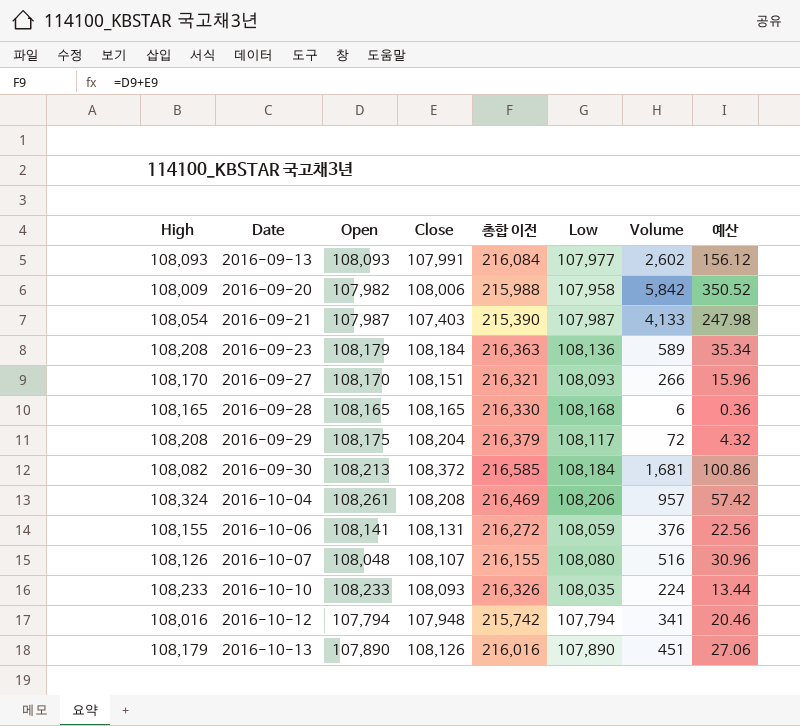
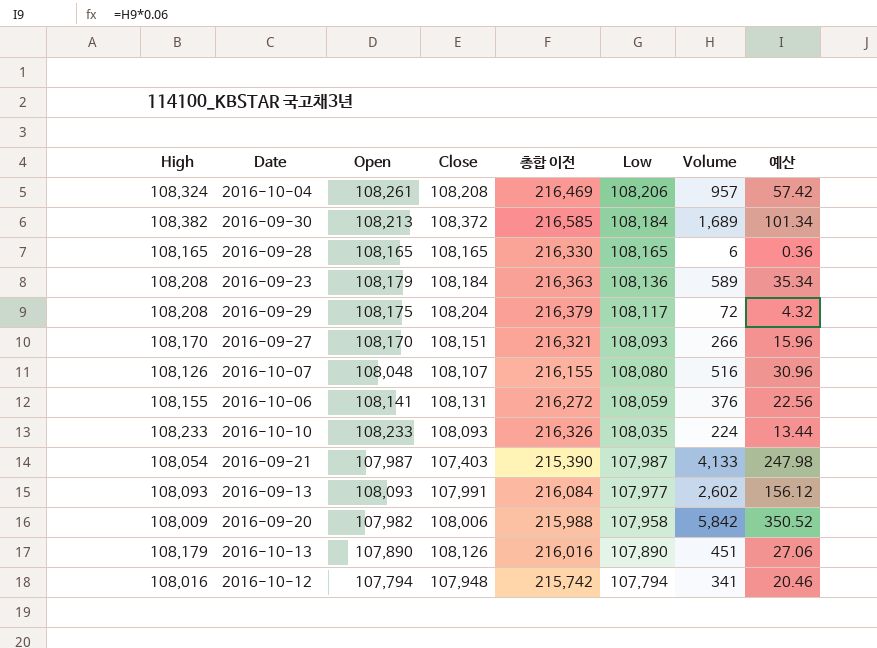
row order: Date ascending -> Low descending
2016-09-30 | High: 108,082 -> 108,382
2016-09-30 | Volume: 1,681 -> 1,689
2016-09-30 | 예산: 100.86 -> 101.34
2016-09-28 | Low: 108,168 -> 108,165

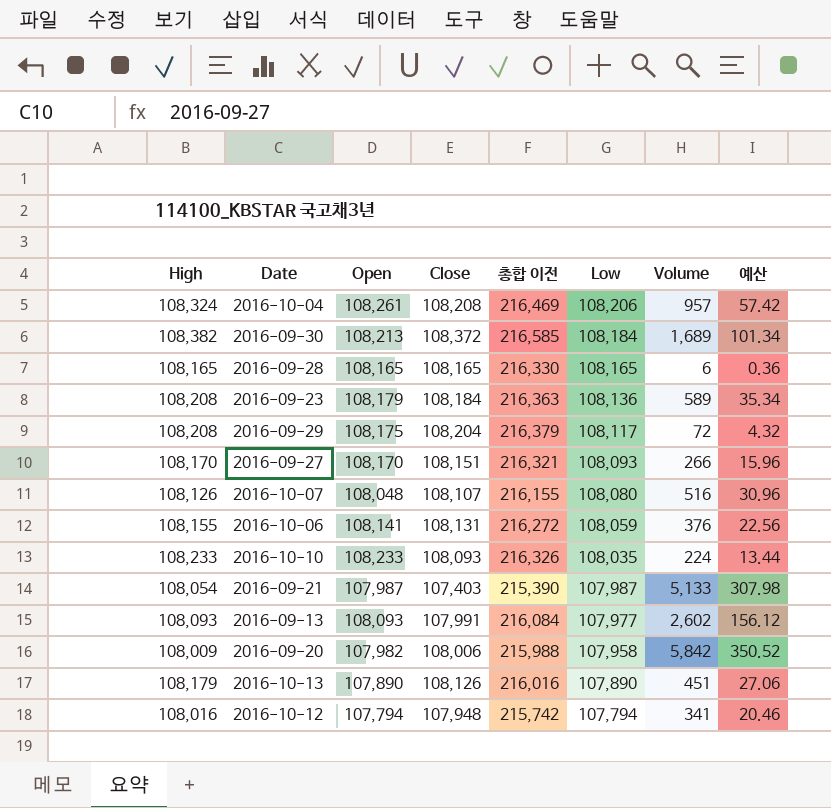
2016-09-21 | Volume: 4,133 -> 5,133
2016-09-21 | 예산: 247.98 -> 307.98

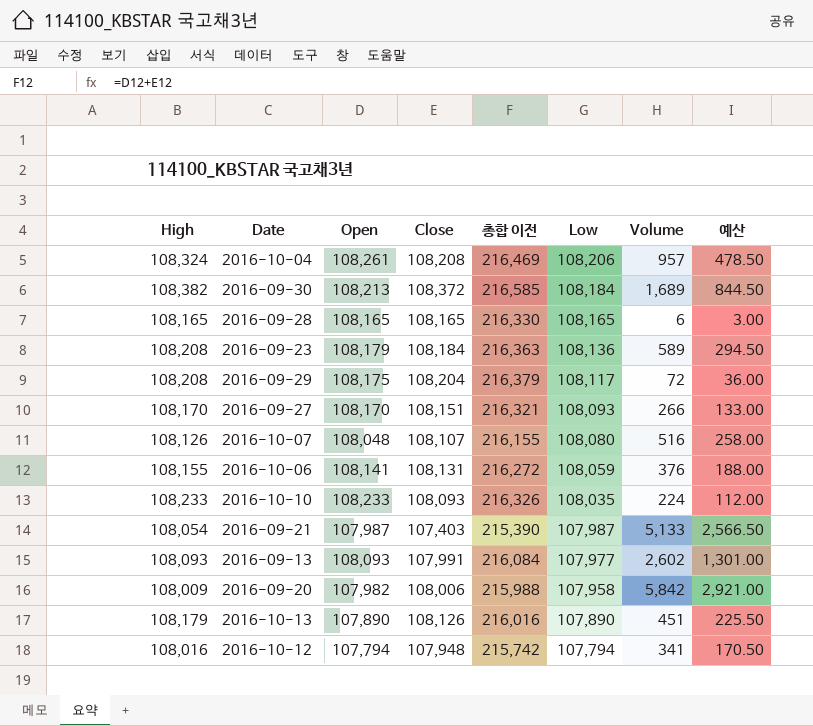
column 예산 | formula: [Volume] * 0.06 -> [Volume] * 0.5

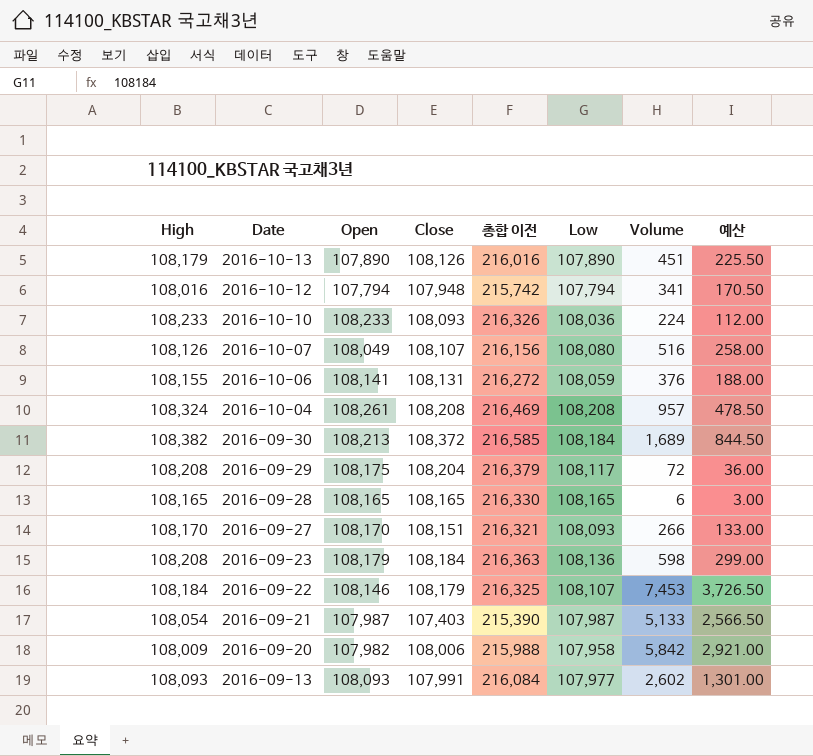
row order: Low descending -> Date descending
2016-10-10 | Low: 108,035 -> 108,036
2016-10-07 | Open: 108,048 -> 108,049
2016-10-07 | 총합 이전: 216,155 -> 216,156
2016-10-04 | Low: 108,206 -> 108,208
2016-09-23 | Volume: 589 -> 598
2016-09-23 | 예산: 294.50 -> 299.00
row 2016-09-22: none -> 108,184 | 108,146 | 108,179 | 216,325 | 108,107 | 7,453 | 3,726.50

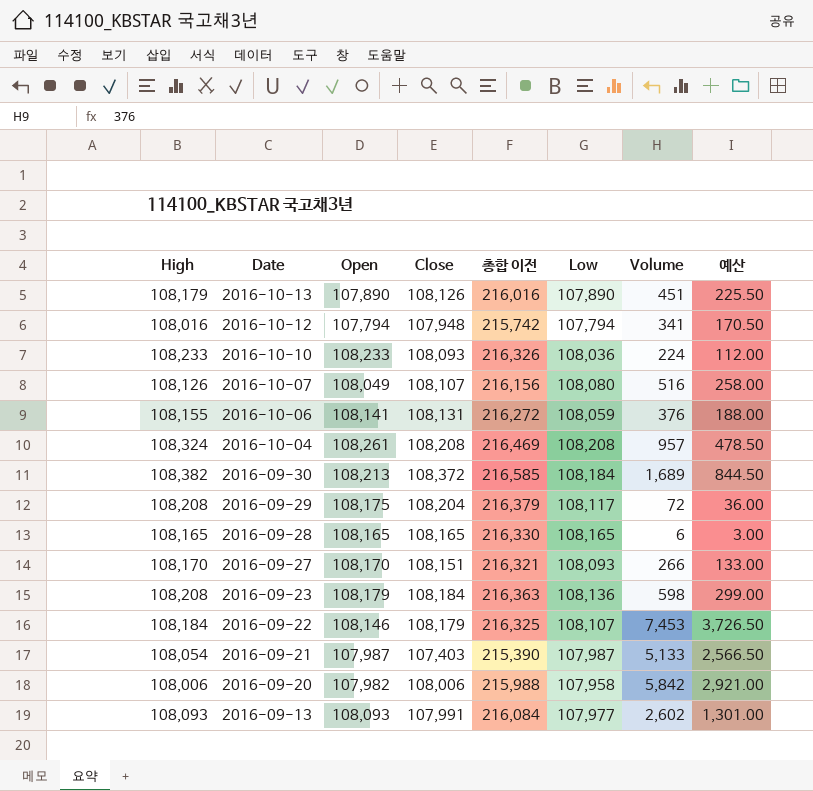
2016-09-20 | High: 108,009 -> 108,006

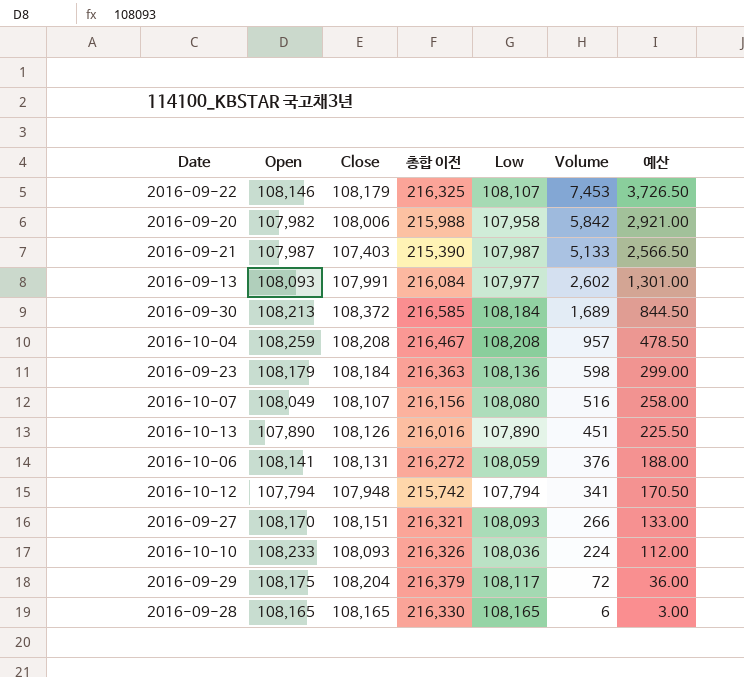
row order: Date descending -> Volume descending
column High | position: 1 -> none
2016-10-04 | Open: 108,261 -> 108,259
2016-10-04 | 총합 이전: 216,469 -> 216,467

